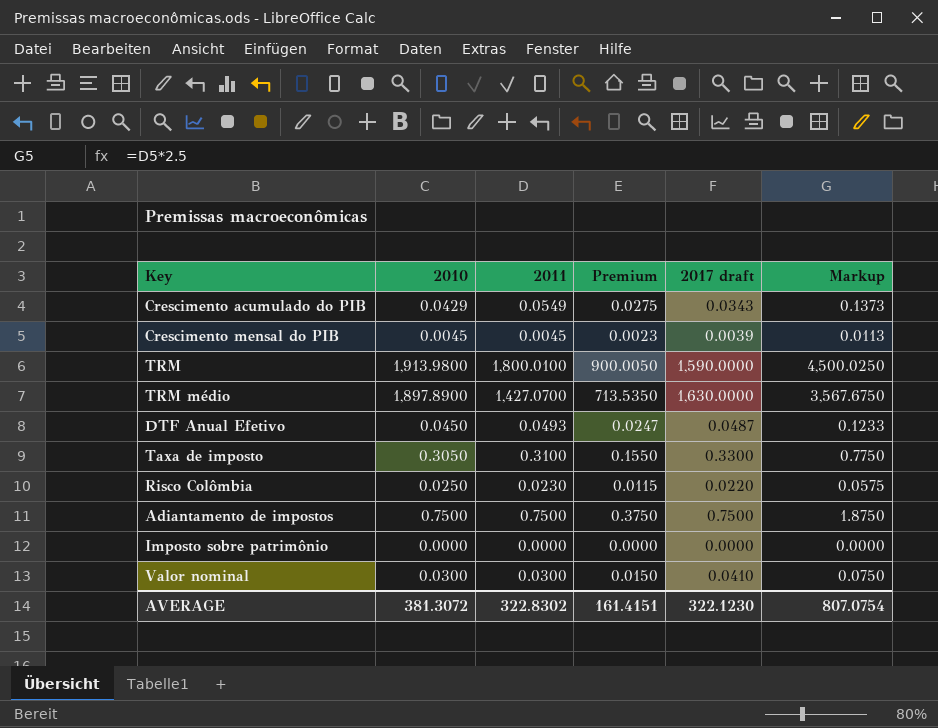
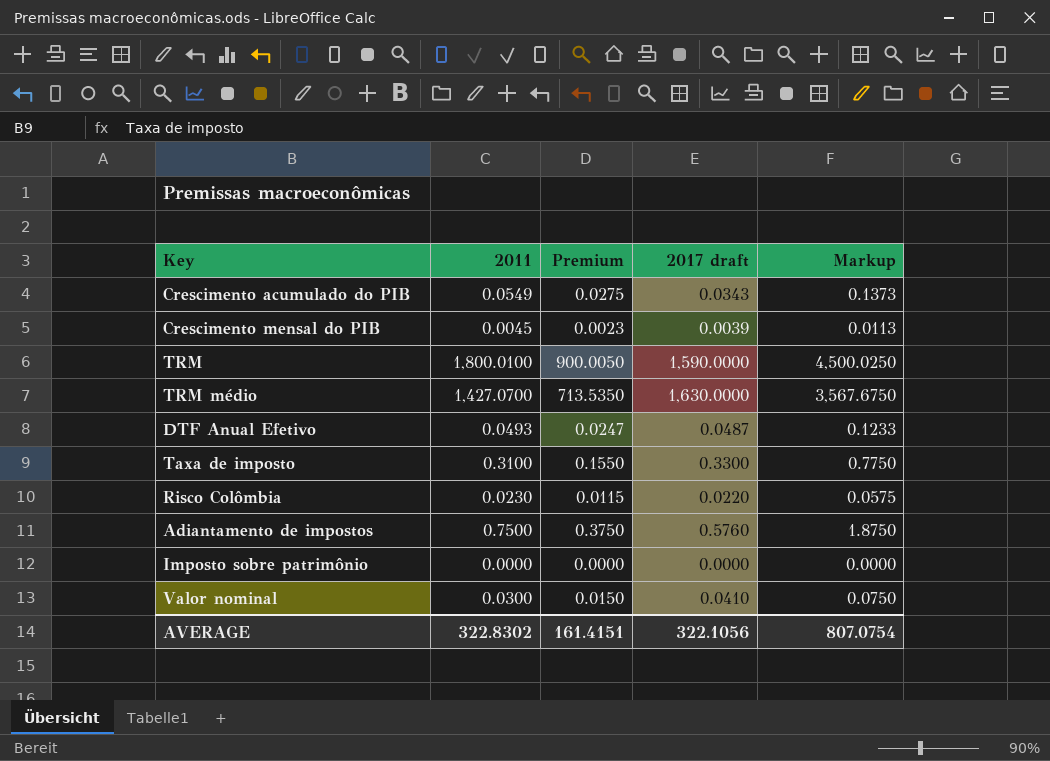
column 2010 | position: 2 -> none
Adiantamento de impostos | 2017 draft: 0.7500 -> 0.5760
AVERAGE | 2017 draft: 322.1230 -> 322.1056

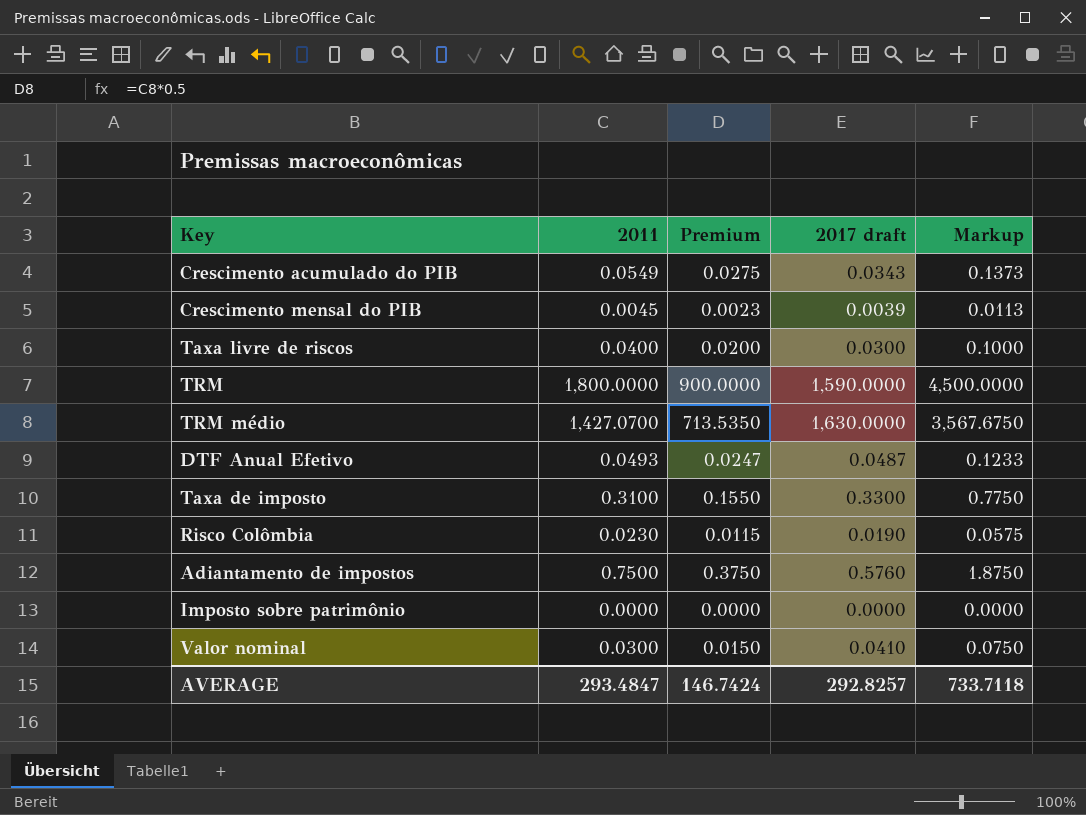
row Taxa livre de riscos: none -> 0.0400 | 0.0200 | 0.0300 | 0.1000
TRM | 2011: 1,800.0100 -> 1,800.0000
TRM | Premium: 900.0050 -> 900.0000
TRM | Markup: 4,500.0250 -> 4,500.0000
Risco Colômbia | 2017 draft: 0.0220 -> 0.0190
AVERAGE | 2011: 322.8302 -> 293.4847
AVERAGE | Premium: 161.4151 -> 146.7424
AVERAGE | 2017 draft: 322.1056 -> 292.8257
AVERAGE | Markup: 807.0754 -> 733.7118

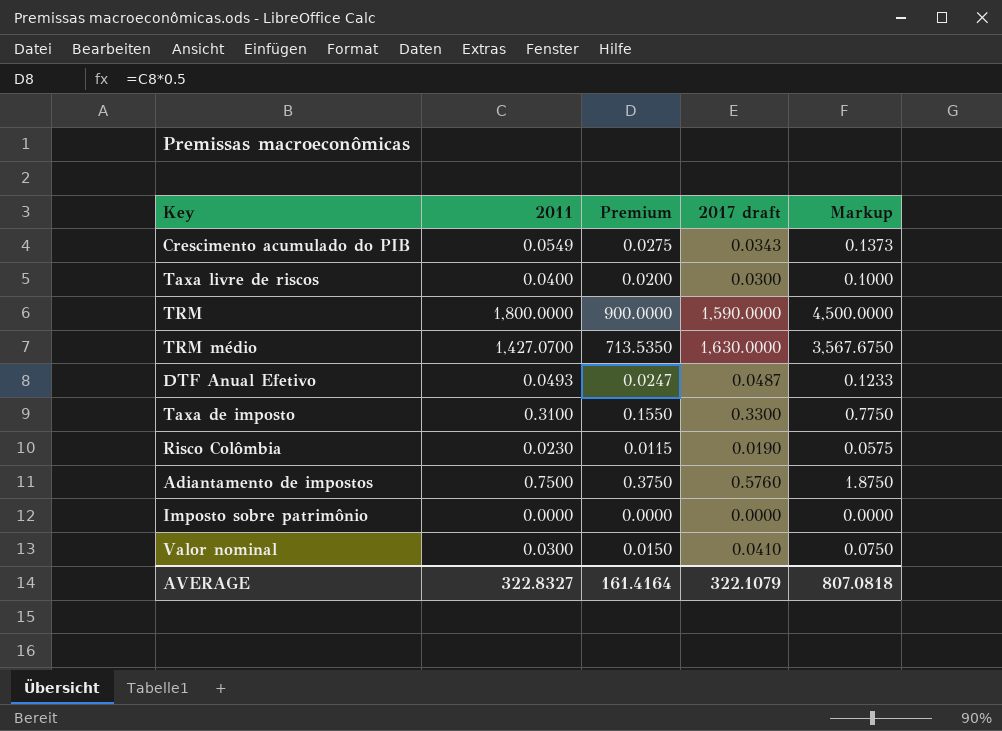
row Crescimento mensal do PIB: 0.0045 | 0.0023 | 0.0039 | 0.0113 -> none
AVERAGE | 2011: 293.4847 -> 322.8327
AVERAGE | Premium: 146.7424 -> 161.4164
AVERAGE | 2017 draft: 292.8257 -> 322.1079
AVERAGE | Markup: 733.7118 -> 807.0818

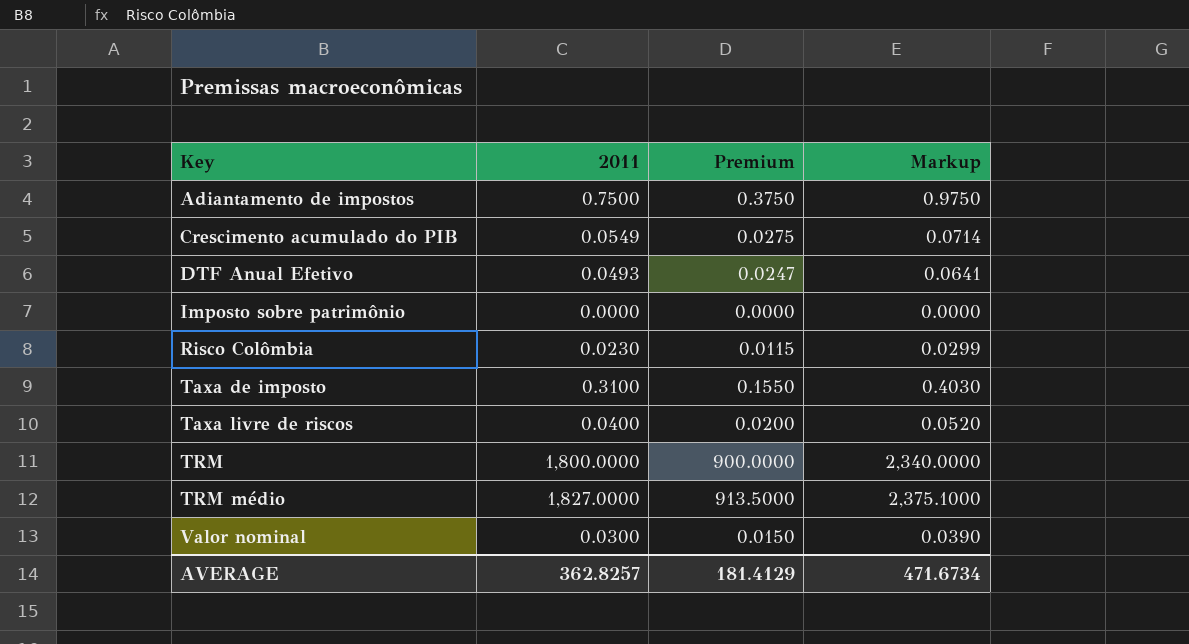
row order: none -> Key ascending
column 2017 draft | position: 4 -> none
column Markup | formula: [2011] * 2.5 -> [2011] * 1.3
TRM médio | 2011: 1,427.0700 -> 1,827.0000
TRM médio | Premium: 713.5350 -> 913.5000
AVERAGE | 2011: 322.8327 -> 362.8257
AVERAGE | Premium: 161.4164 -> 181.4129
AVERAGE | Markup: 807.0818 -> 471.6734

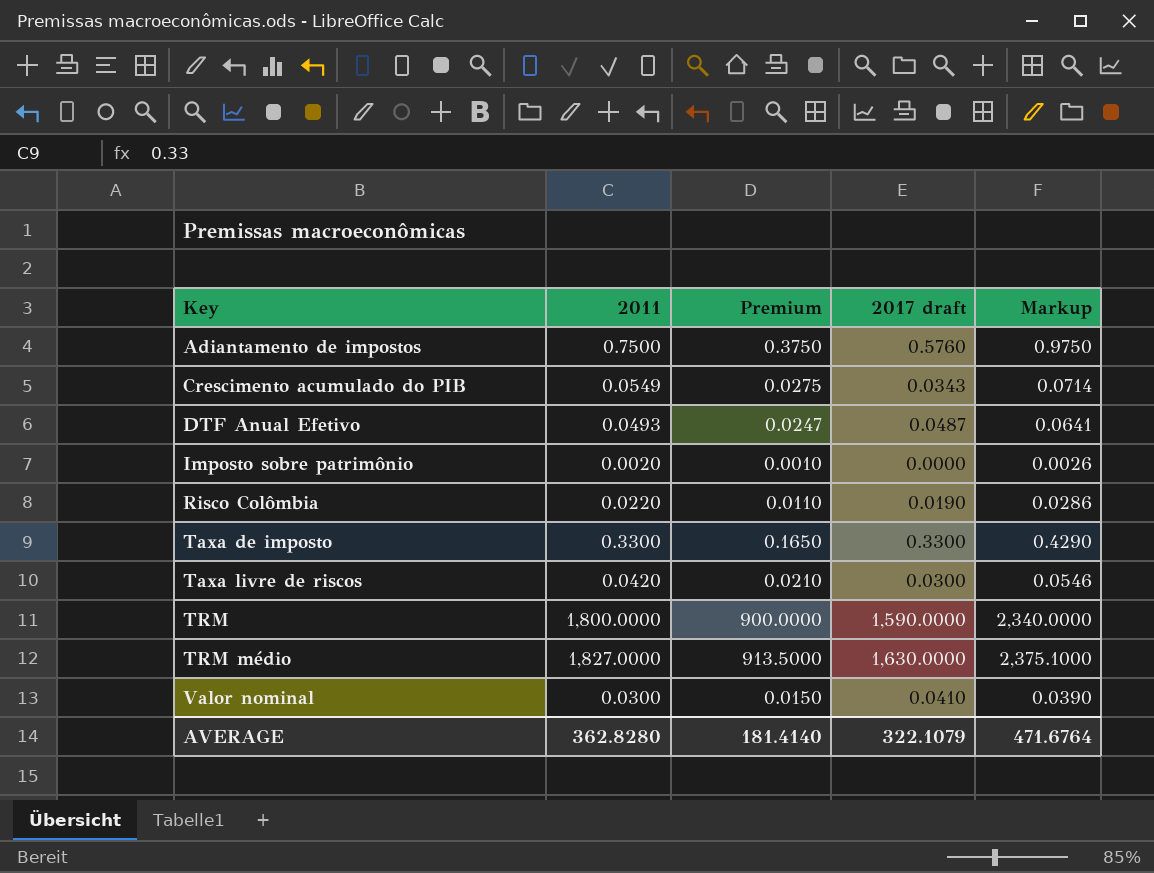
column 2017 draft | position: none -> 4
Imposto sobre patrimônio | 2011: 0.0000 -> 0.0020
Imposto sobre patrimônio | Premium: 0.0000 -> 0.0010
Imposto sobre patrimônio | Markup: 0.0000 -> 0.0026
Risco Colômbia | 2011: 0.0230 -> 0.0220
Risco Colômbia | Premium: 0.0115 -> 0.0110
Risco Colômbia | Markup: 0.0299 -> 0.0286
Taxa de imposto | 2011: 0.3100 -> 0.3300
Taxa de imposto | Premium: 0.1550 -> 0.1650
Taxa de imposto | Markup: 0.4030 -> 0.4290
Taxa livre de riscos | 2011: 0.0400 -> 0.0420
Taxa livre de riscos | Premium: 0.0200 -> 0.0210
Taxa livre de riscos | Markup: 0.0520 -> 0.0546
AVERAGE | 2011: 362.8257 -> 362.8280
AVERAGE | Premium: 181.4129 -> 181.4140
AVERAGE | Markup: 471.6734 -> 471.6764

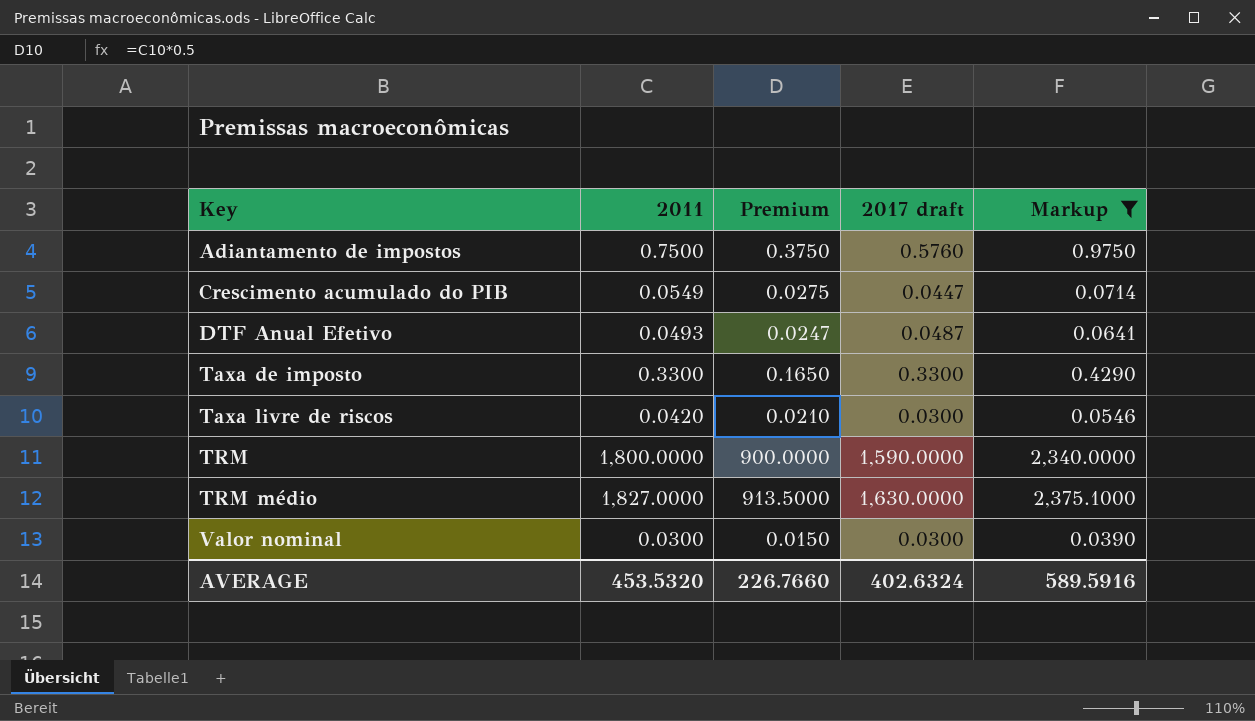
filter: none -> Markup >= 0.0390
Crescimento acumulado do PIB | 2017 draft: 0.0343 -> 0.0447
Valor nominal | 2017 draft: 0.0410 -> 0.0300
AVERAGE | 2011: 362.8280 -> 453.5320
AVERAGE | Premium: 181.4140 -> 226.7660
AVERAGE | 2017 draft: 322.1079 -> 402.6324
AVERAGE | Markup: 471.6764 -> 589.5916

